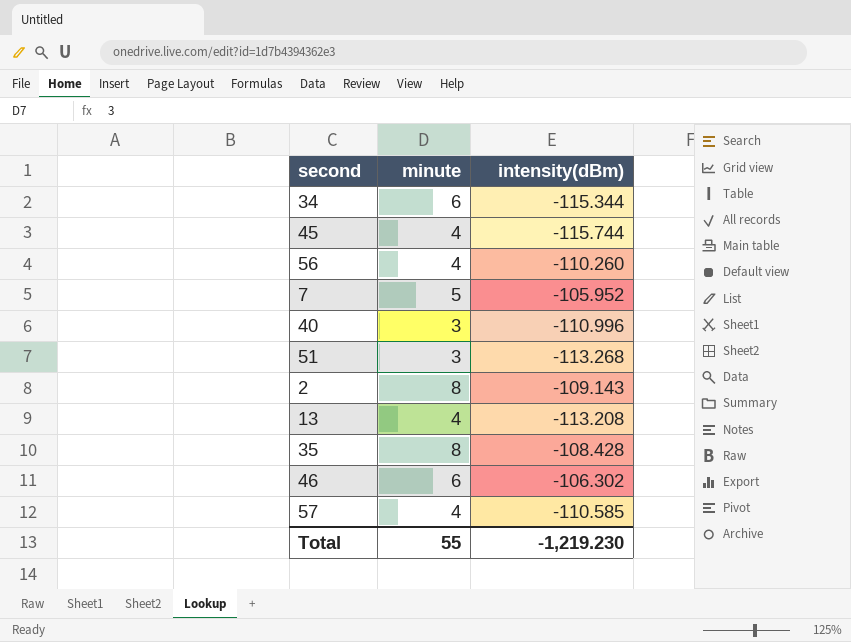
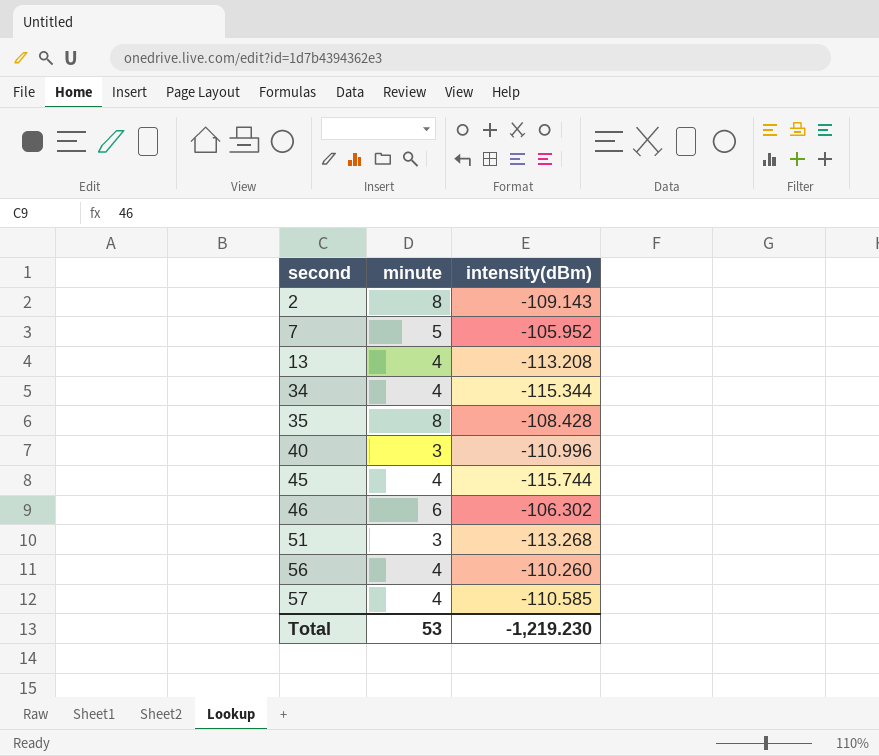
row order: none -> second ascending
34 | minute: 6 -> 4
Total | minute: 55 -> 53

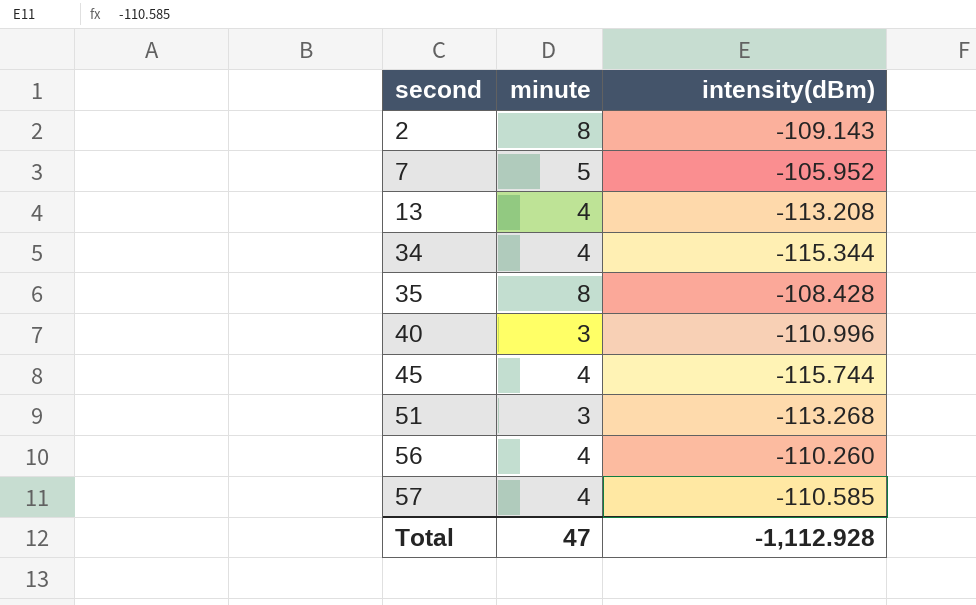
row 46: 6 | -106.302 -> none
Total | minute: 53 -> 47
Total | intensity(dBm): -1,219.230 -> -1,112.928

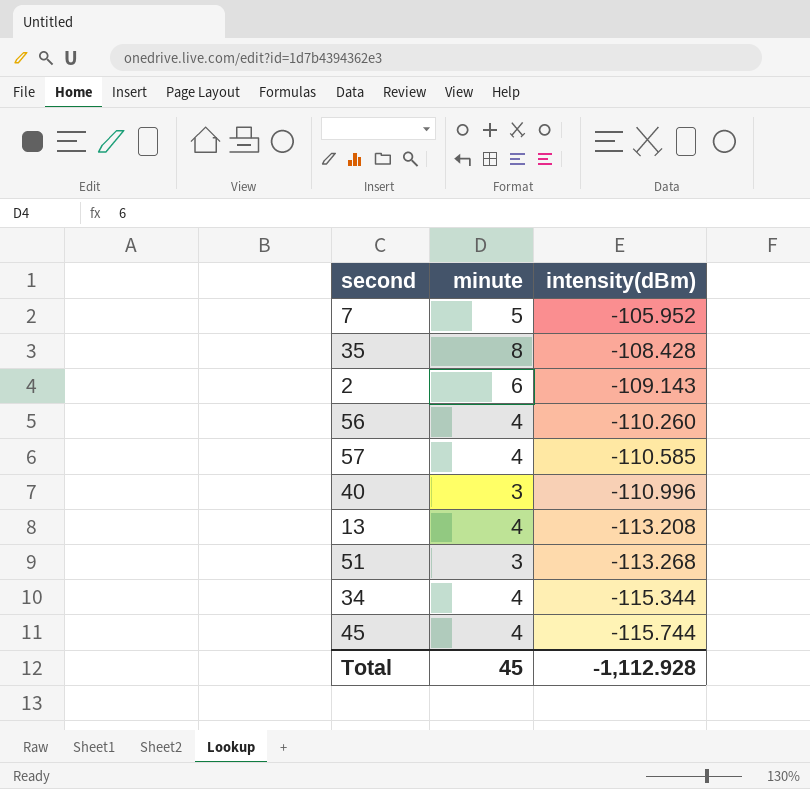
row order: second ascending -> intensity(dBm) descending
2 | minute: 8 -> 6
Total | minute: 47 -> 45

